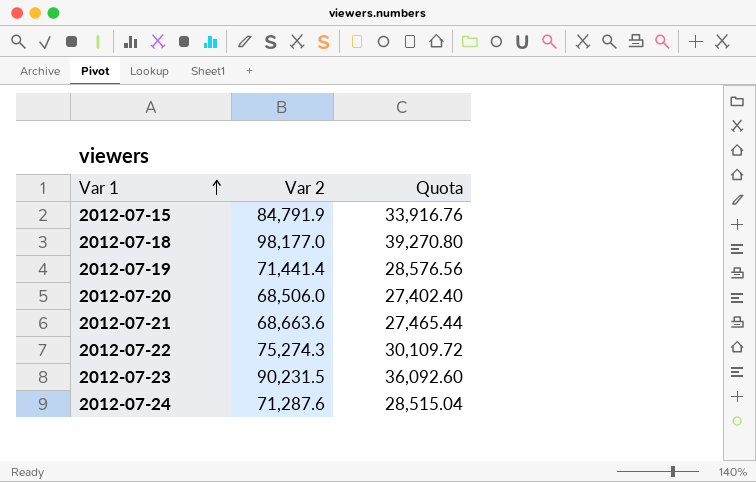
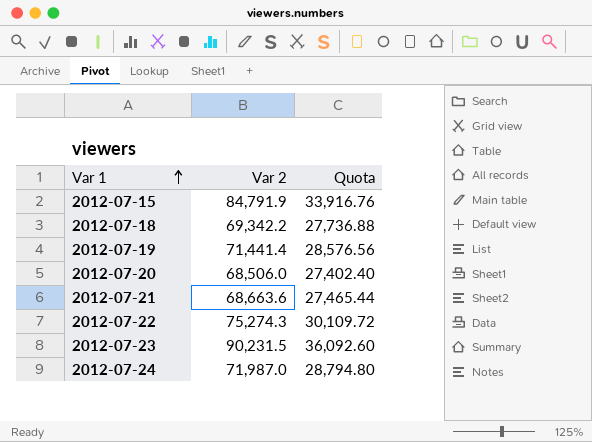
2012-07-18 | Var 2: 98,177.0 -> 69,342.2
2012-07-18 | Quota: 39,270.80 -> 27,736.88
2012-07-24 | Var 2: 71,287.6 -> 71,987.0
2012-07-24 | Quota: 28,515.04 -> 28,794.80

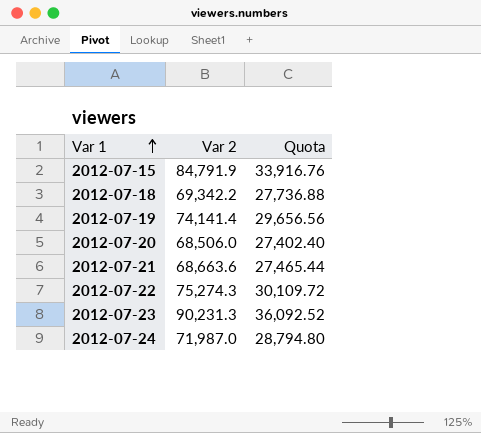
2012-07-19 | Var 2: 71,441.4 -> 74,141.4
2012-07-19 | Quota: 28,576.56 -> 29,656.56
2012-07-23 | Var 2: 90,231.5 -> 90,231.3
2012-07-23 | Quota: 36,092.60 -> 36,092.52

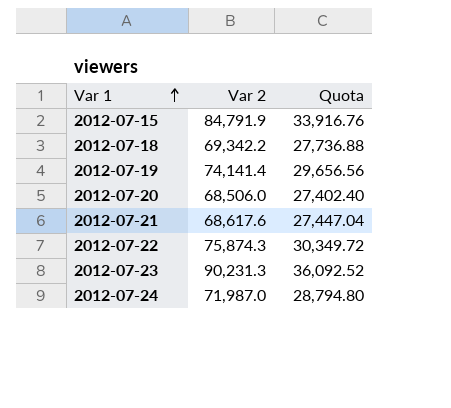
2012-07-21 | Var 2: 68,663.6 -> 68,617.6
2012-07-21 | Quota: 27,465.44 -> 27,447.04
2012-07-22 | Var 2: 75,274.3 -> 75,874.3
2012-07-22 | Quota: 30,109.72 -> 30,349.72

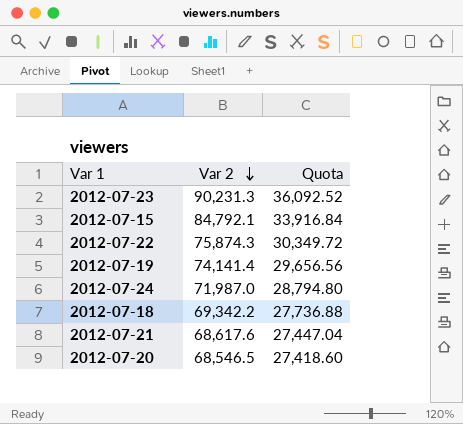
row order: Var 1 ascending -> Var 2 descending
2012-07-15 | Var 2: 84,791.9 -> 84,792.1
2012-07-15 | Quota: 33,916.76 -> 33,916.84
2012-07-20 | Var 2: 68,506.0 -> 68,546.5
2012-07-20 | Quota: 27,402.40 -> 27,418.60

